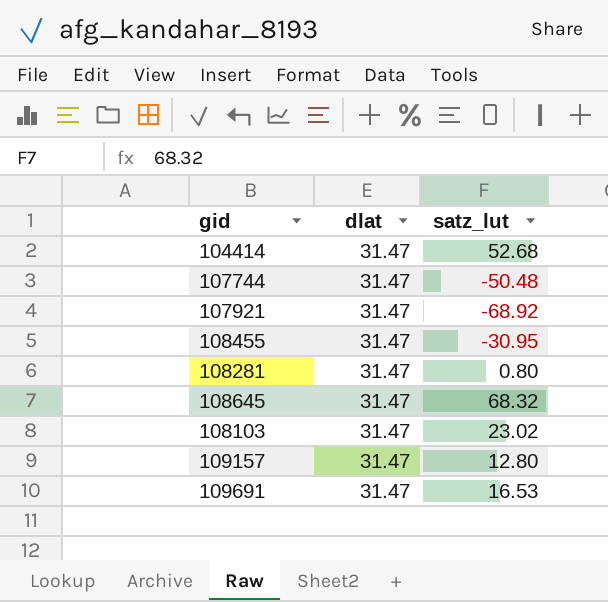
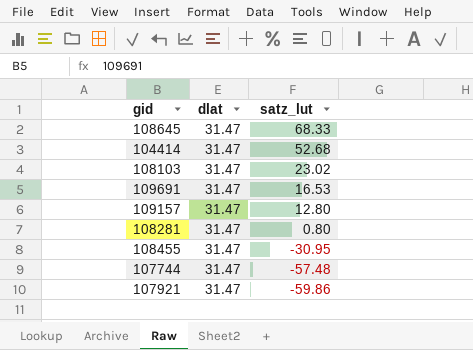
row order: none -> satz_lut descending
108645 | satz_lut: 68.32 -> 68.33
107744 | satz_lut: -50.48 -> -57.48
107921 | satz_lut: -68.92 -> -59.86

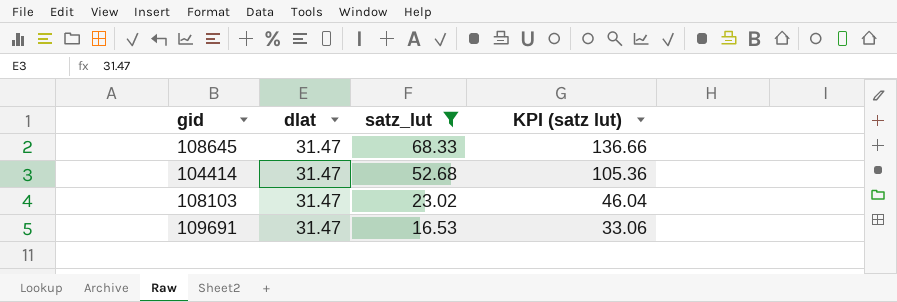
filter: none -> satz_lut >= 16.53
column KPI (satz lut) | formula: none -> [satz_lut] * 2

